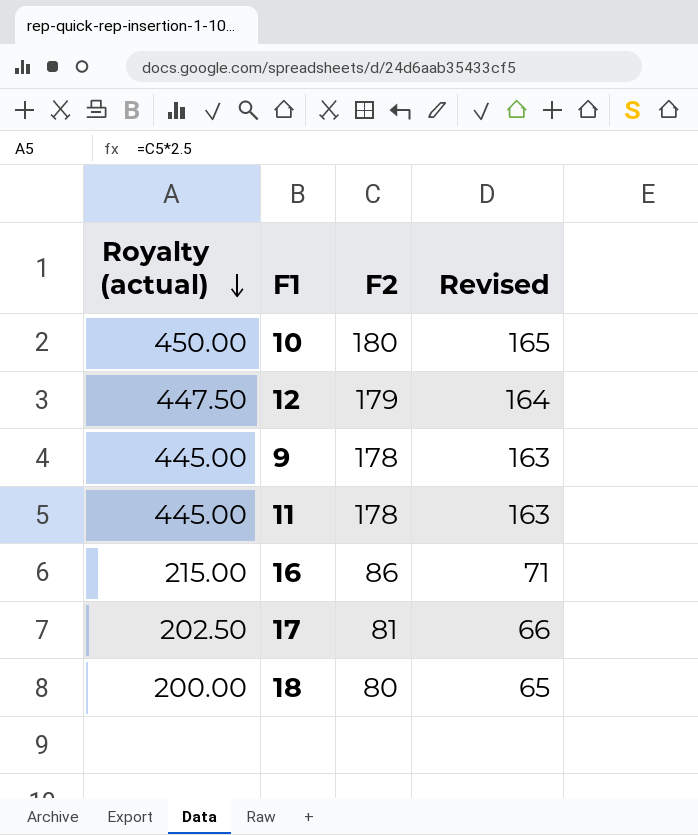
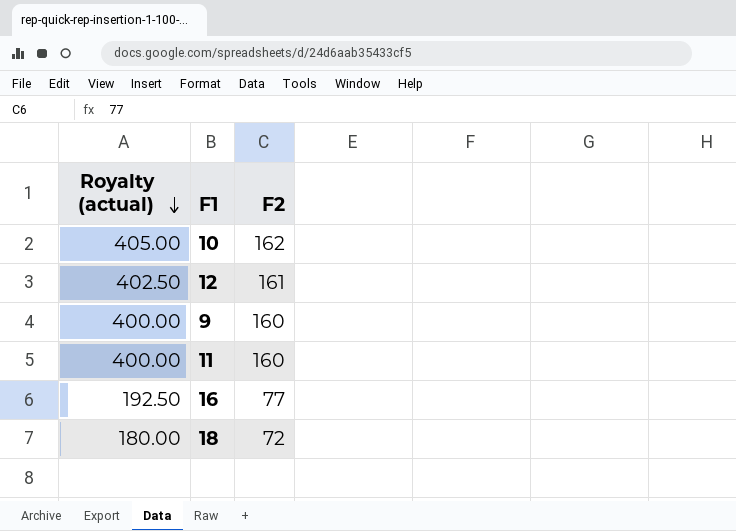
column Revised | formula: [F2] - 15 -> none
row 17: 202.50 | 81 | 66 -> none
10 | Royalty (actual): 450.00 -> 405.00
10 | F2: 180 -> 162
12 | Royalty (actual): 447.50 -> 402.50
12 | F2: 179 -> 161
9 | Royalty (actual): 445.00 -> 400.00
9 | F2: 178 -> 160
11 | Royalty (actual): 445.00 -> 400.00
11 | F2: 178 -> 160
16 | Royalty (actual): 215.00 -> 192.50
16 | F2: 86 -> 77
18 | Royalty (actual): 200.00 -> 180.00
18 | F2: 80 -> 72

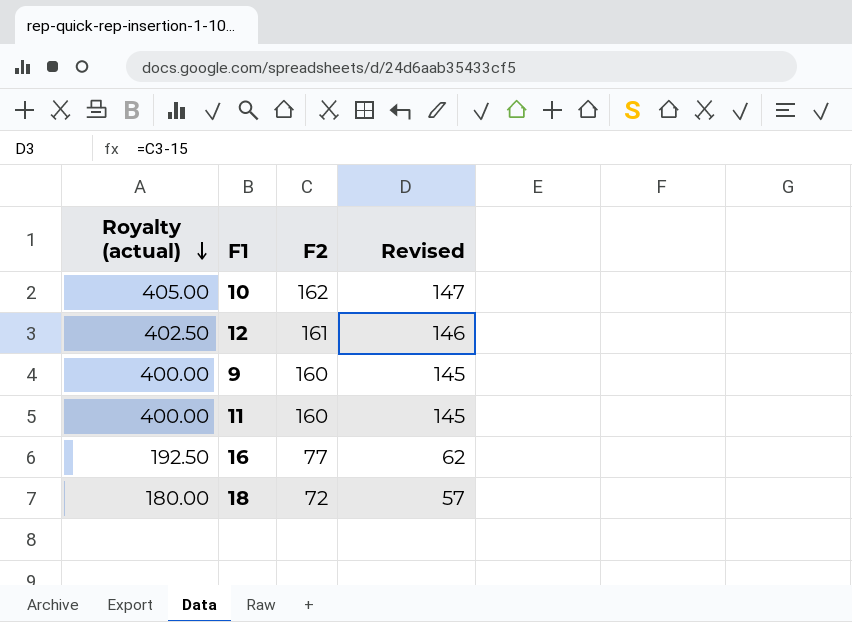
column Revised | formula: none -> [F2] - 15

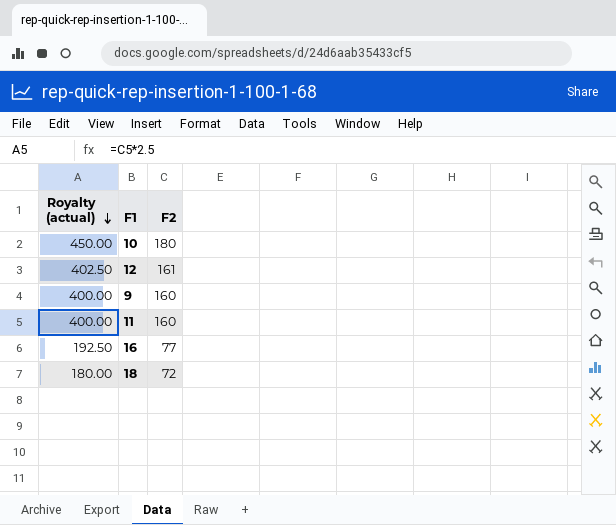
column Revised | formula: [F2] - 15 -> none
10 | Royalty (actual): 405.00 -> 450.00
10 | F2: 162 -> 180

